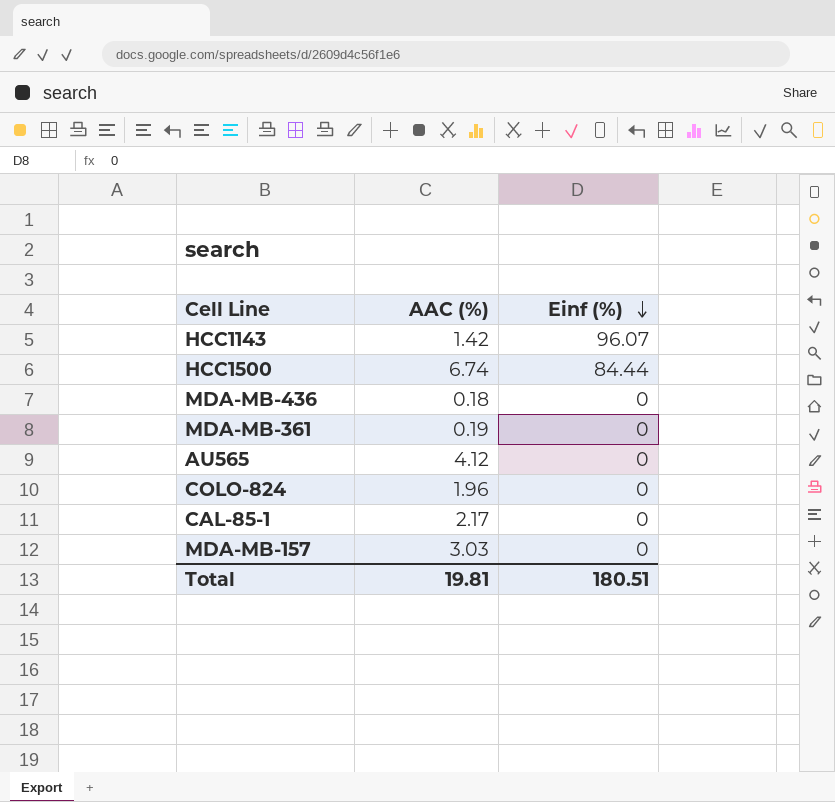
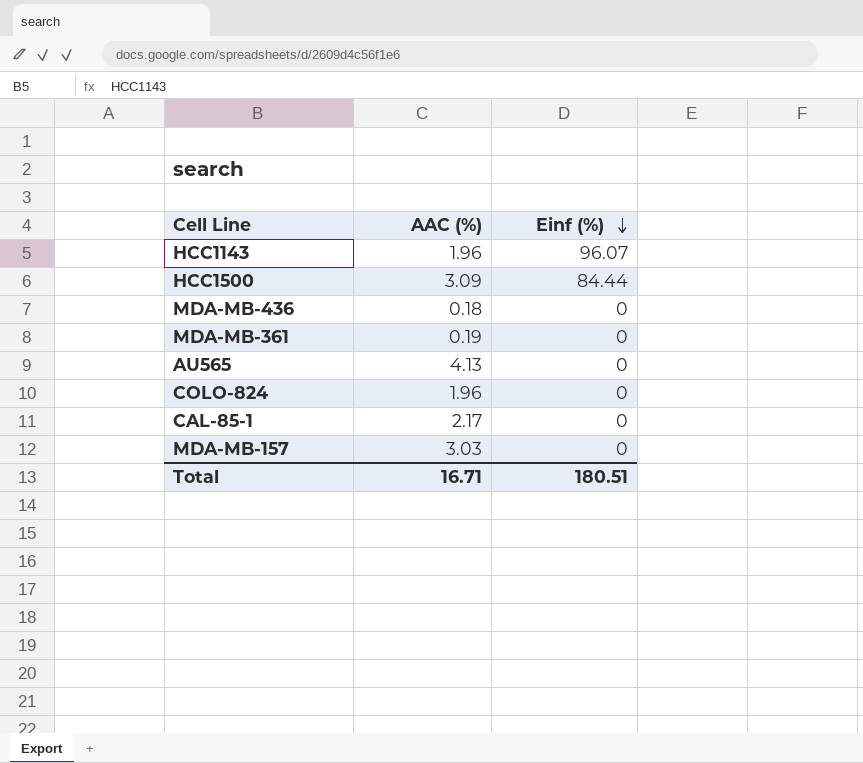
HCC1143 | AAC (%): 1.42 -> 1.96
HCC1500 | AAC (%): 6.74 -> 3.09
AU565 | AAC (%): 4.12 -> 4.13
Total | AAC (%): 19.81 -> 16.71

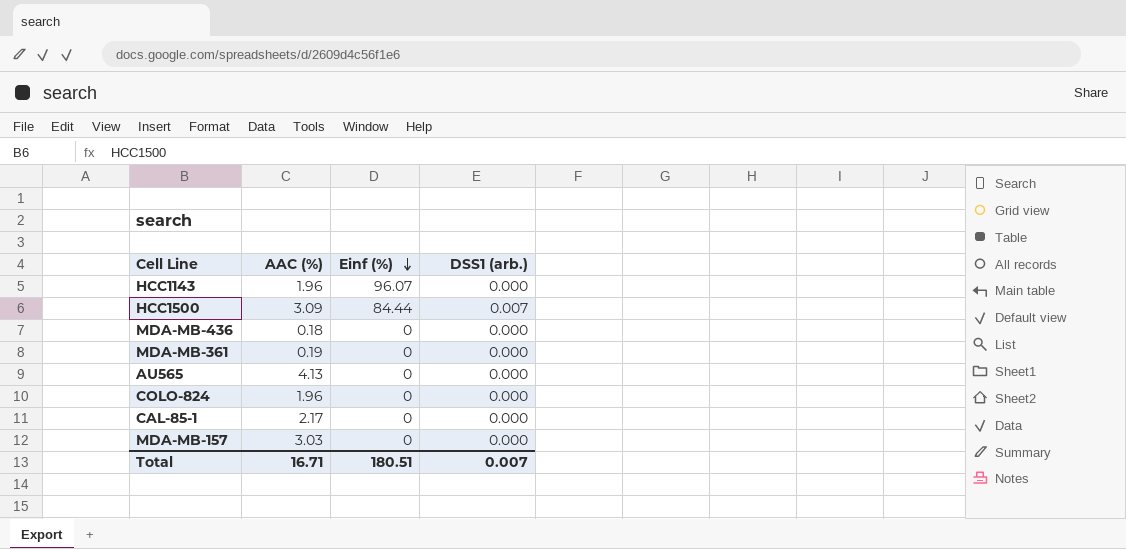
column DSS1 (arb.) | position: none -> 4

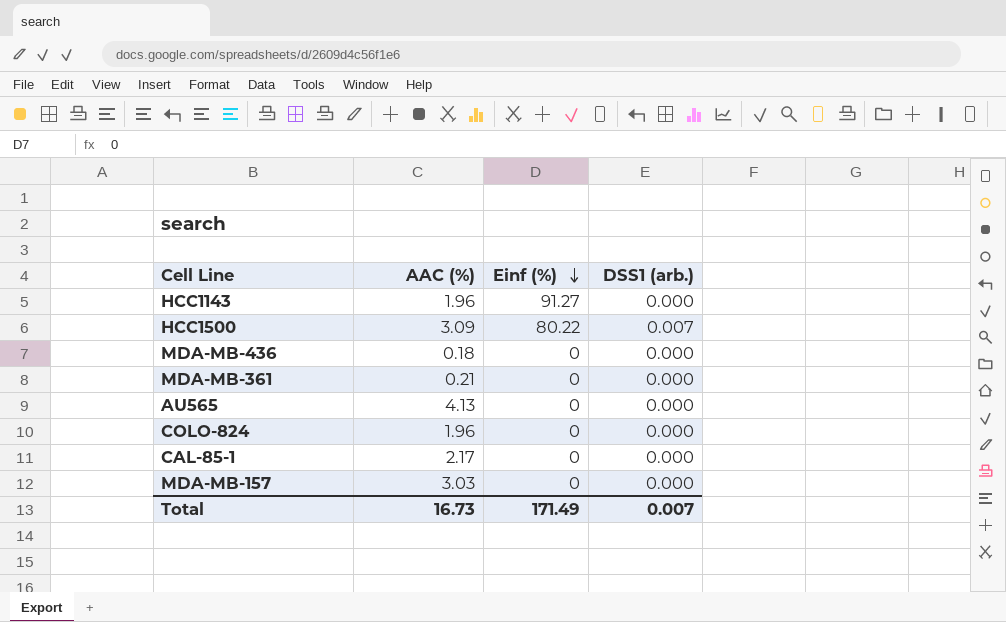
HCC1143 | Einf (%): 96.07 -> 91.27
HCC1500 | Einf (%): 84.44 -> 80.22
MDA-MB-361 | AAC (%): 0.19 -> 0.21
Total | AAC (%): 16.71 -> 16.73
Total | Einf (%): 180.51 -> 171.49

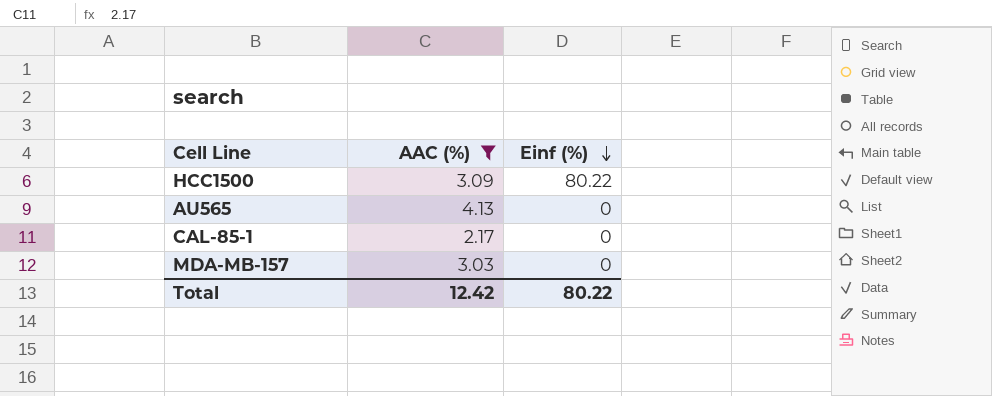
filter: none -> AAC (%) >= 2.17
column DSS1 (arb.) | position: 4 -> none
Total | AAC (%): 16.73 -> 12.42
Total | Einf (%): 171.49 -> 80.22

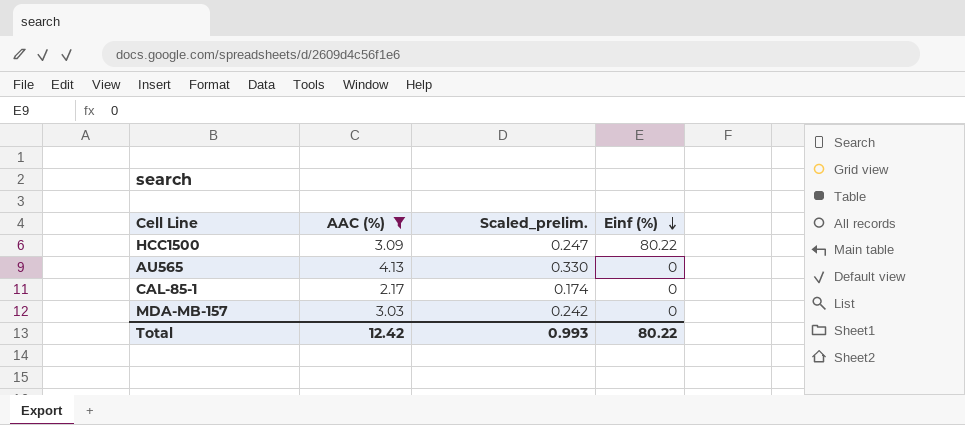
column Scaled_prelim. | formula: none -> [AAC (%)] * 0.08

